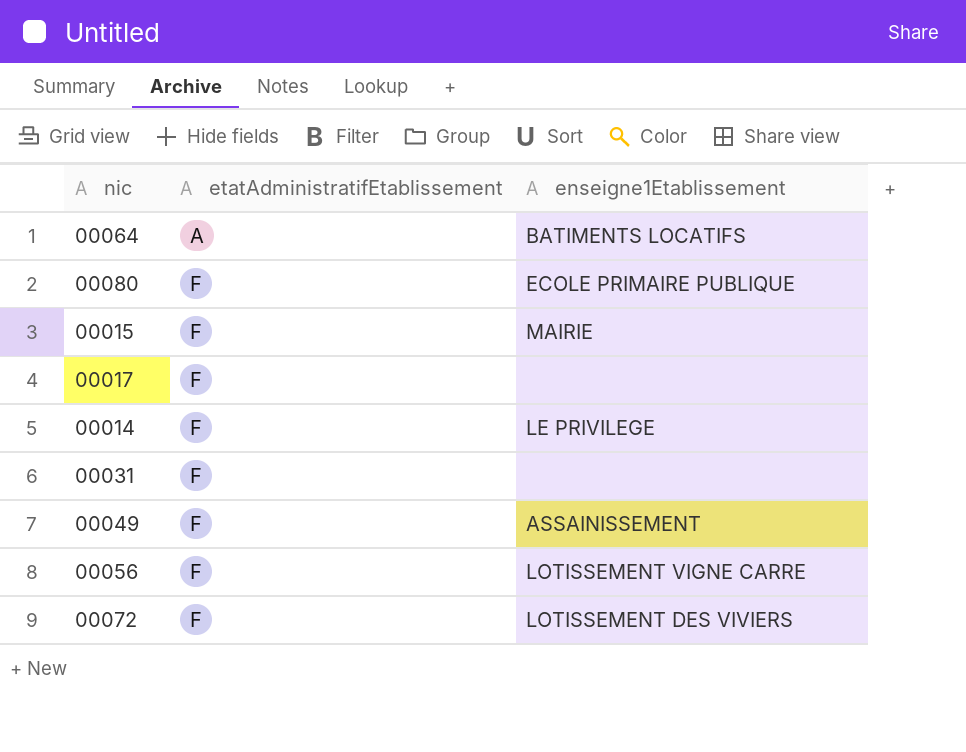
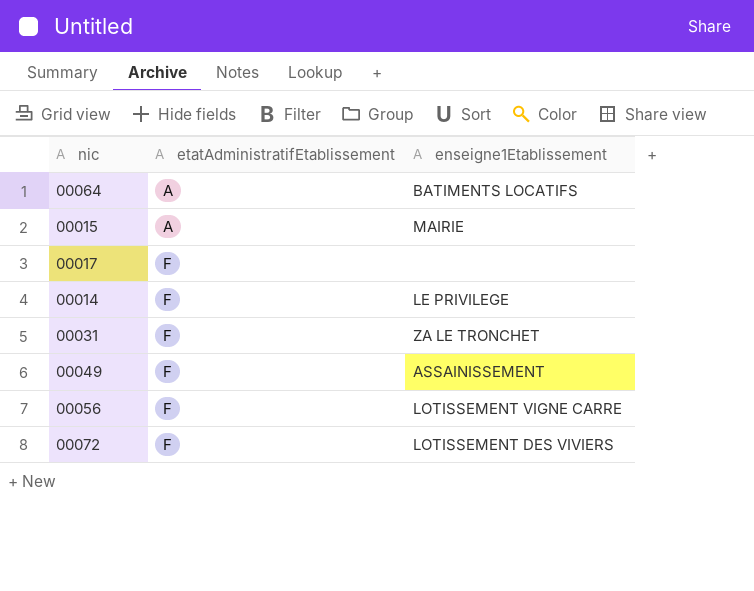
row 00080: F | ECOLE PRIMAIRE PUBLIQUE -> none
00015 | etatAdministratifEtablissement: F -> A
00031 | enseigne1Etablissement: none -> ZA LE TRONCHET

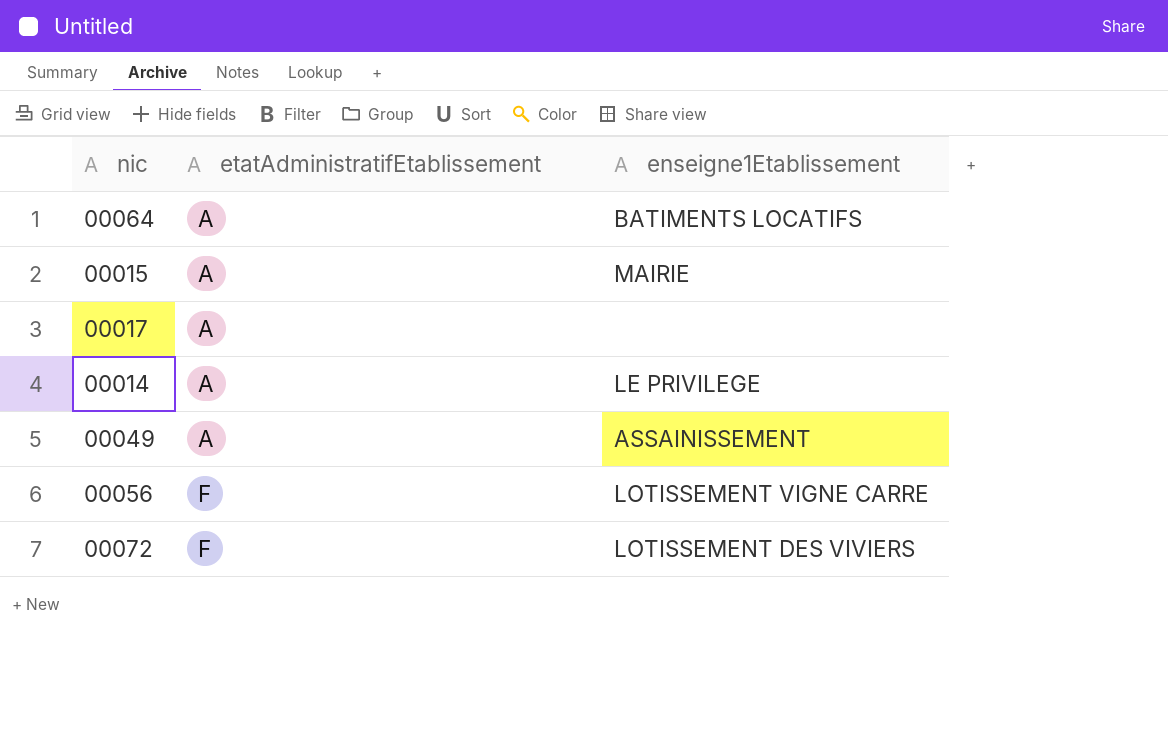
row 00031: F | ZA LE TRONCHET -> none
00017 | etatAdministratifEtablissement: F -> A
00014 | etatAdministratifEtablissement: F -> A
00049 | etatAdministratifEtablissement: F -> A

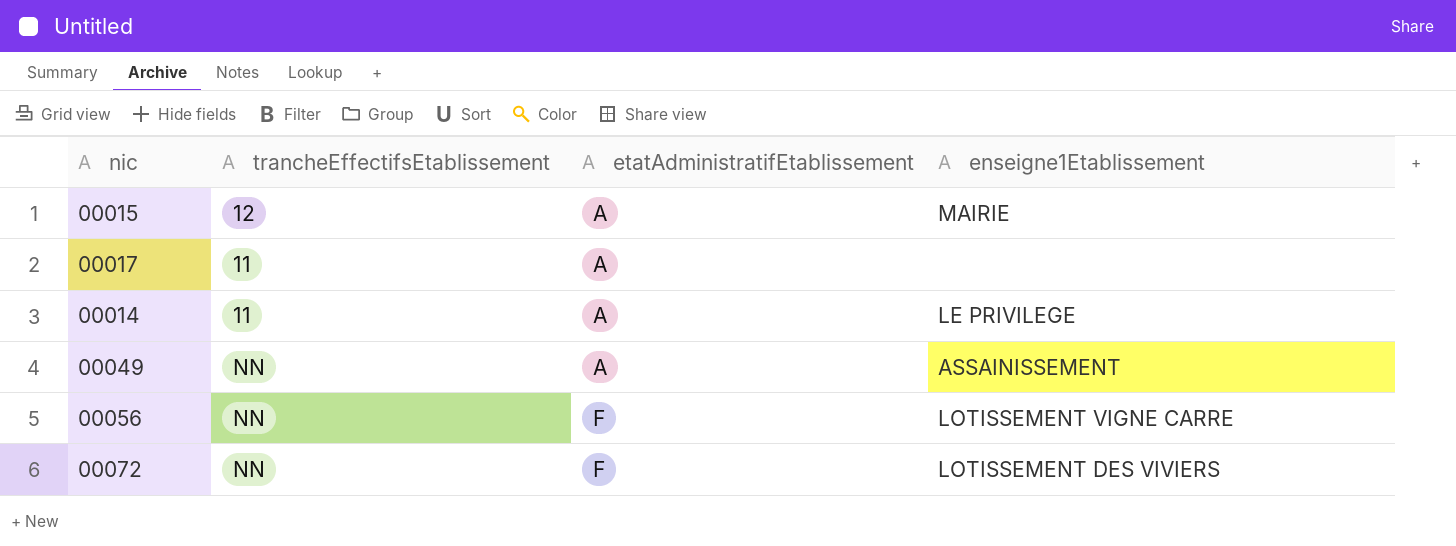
column trancheEffectifsEtablissement | position: none -> 2
row 00064: A | BATIMENTS LOCATIFS -> none

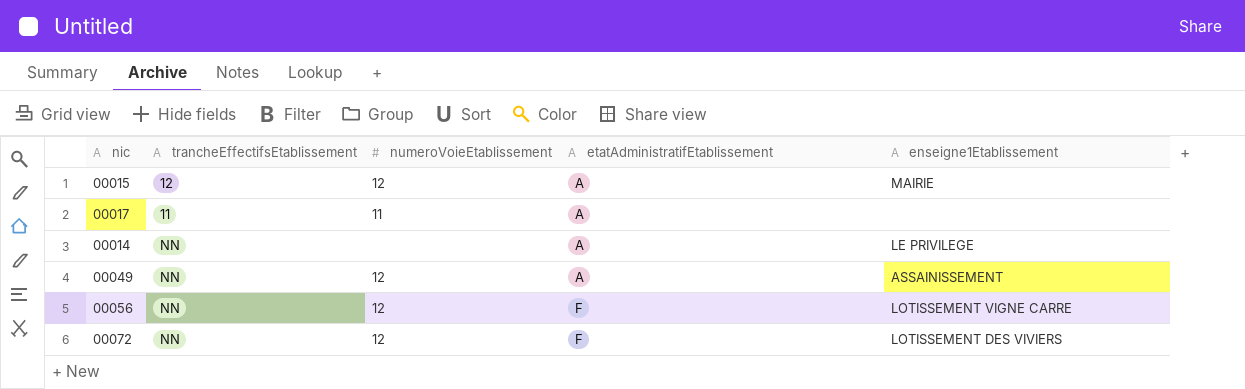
column numeroVoieEtablissement | position: none -> 3
00014 | trancheEffectifsEtablissement: 11 -> NN

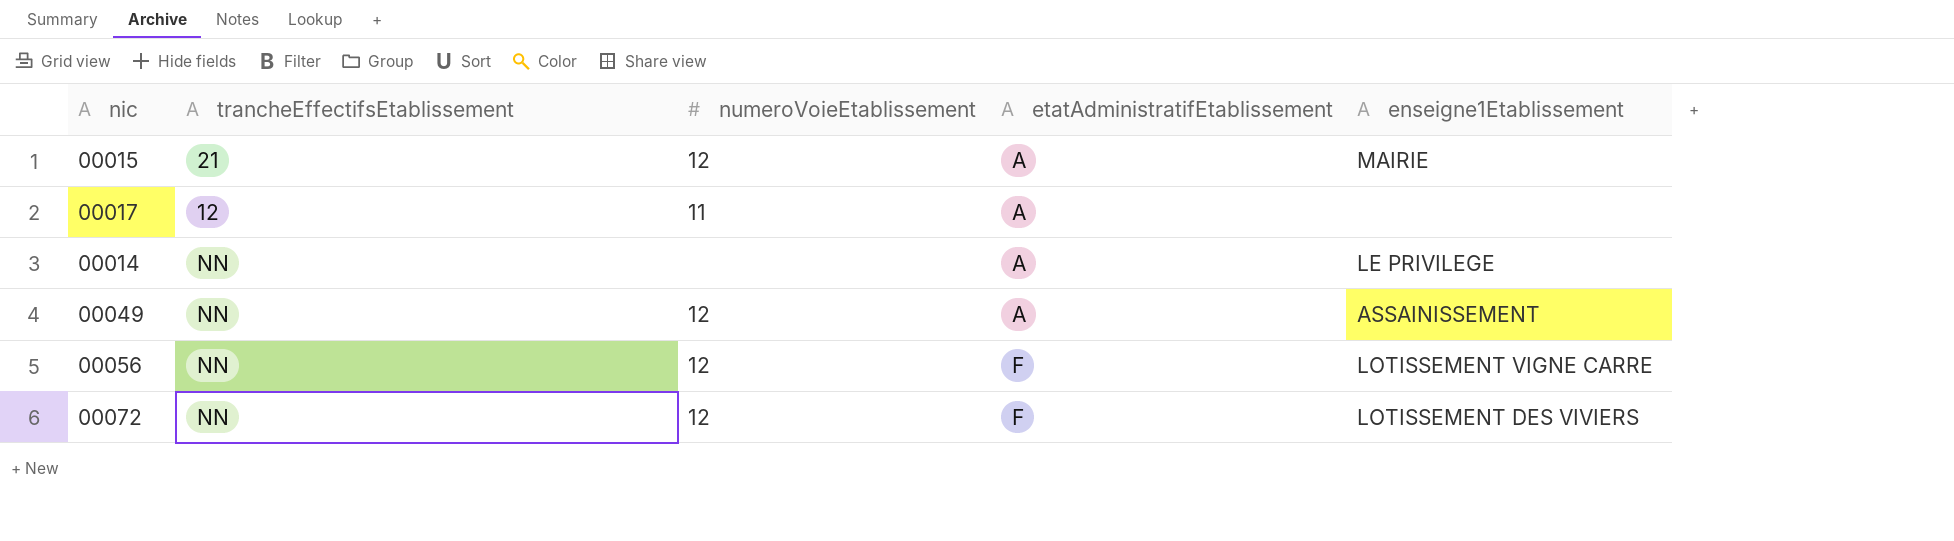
00015 | trancheEffectifsEtablissement: 12 -> 21
00017 | trancheEffectifsEtablissement: 11 -> 12

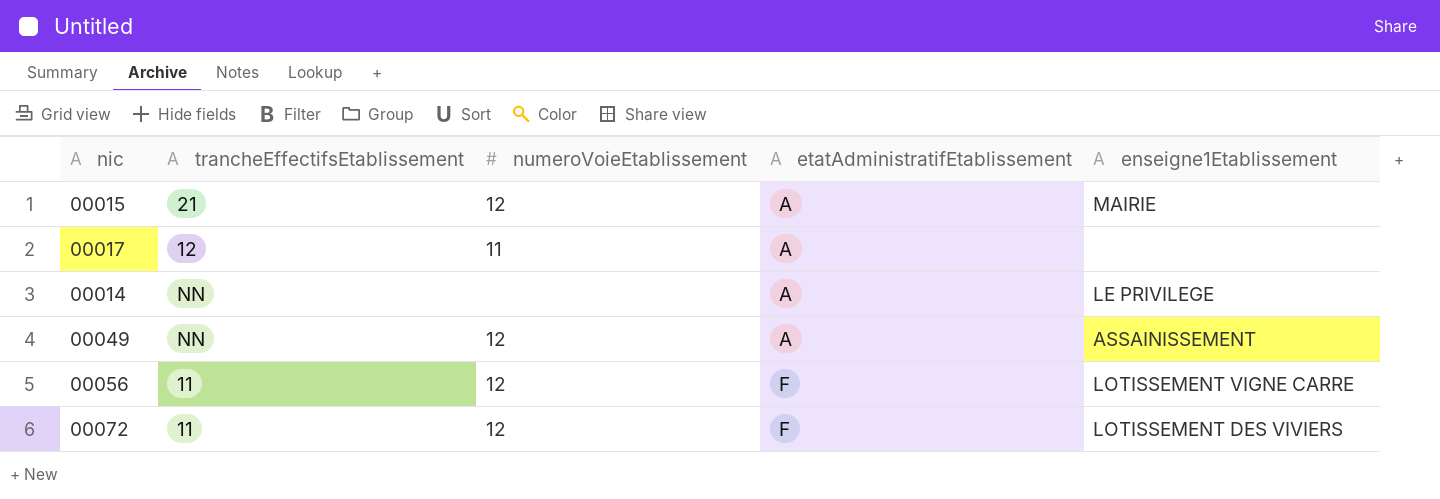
00056 | trancheEffectifsEtablissement: NN -> 11
00072 | trancheEffectifsEtablissement: NN -> 11

